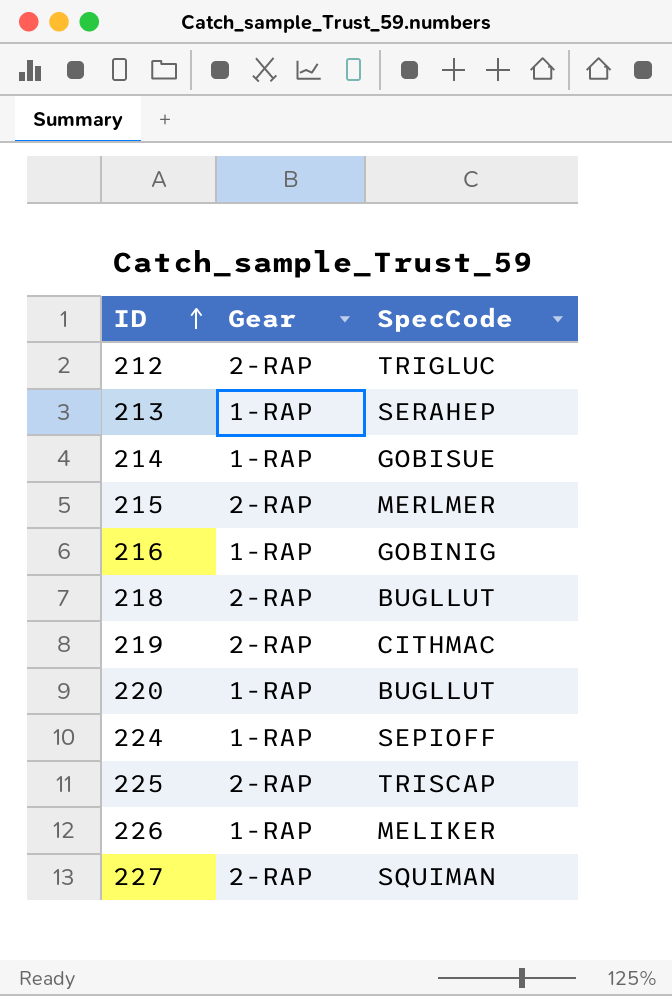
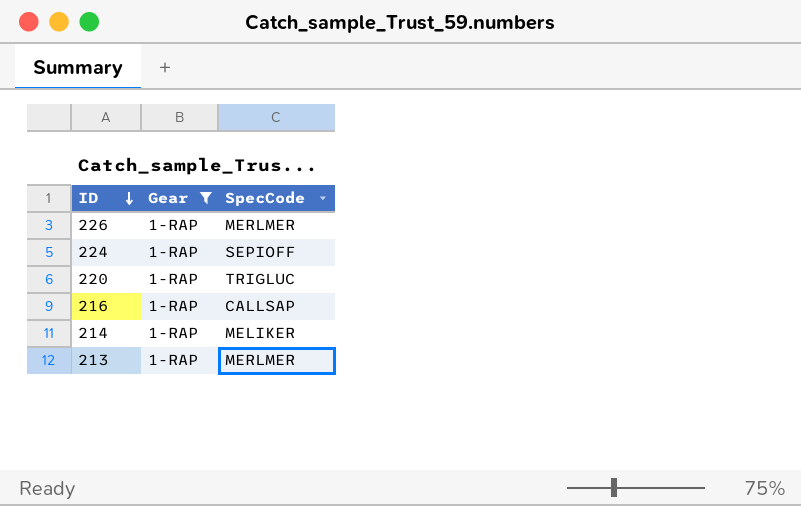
filter: none -> Gear = 1-RAP
row order: ID ascending -> ID descending
226 | SpecCode: MELIKER -> MERLMER
220 | SpecCode: BUGLLUT -> TRIGLUC
216 | SpecCode: GOBINIG -> CALLSAP
214 | SpecCode: GOBISUE -> MELIKER
213 | SpecCode: SERAHEP -> MERLMER

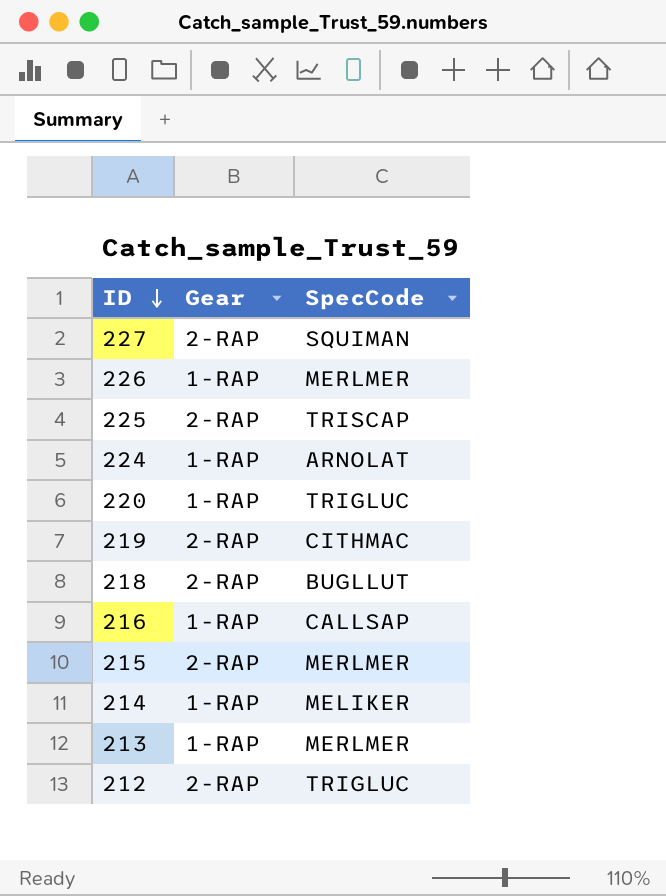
filter: Gear = 1-RAP -> none
224 | SpecCode: SEPIOFF -> ARNOLAT

